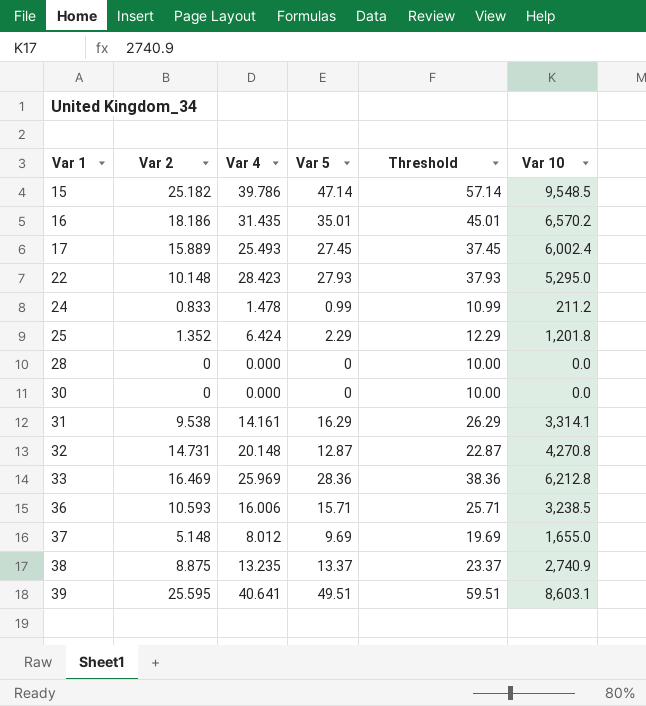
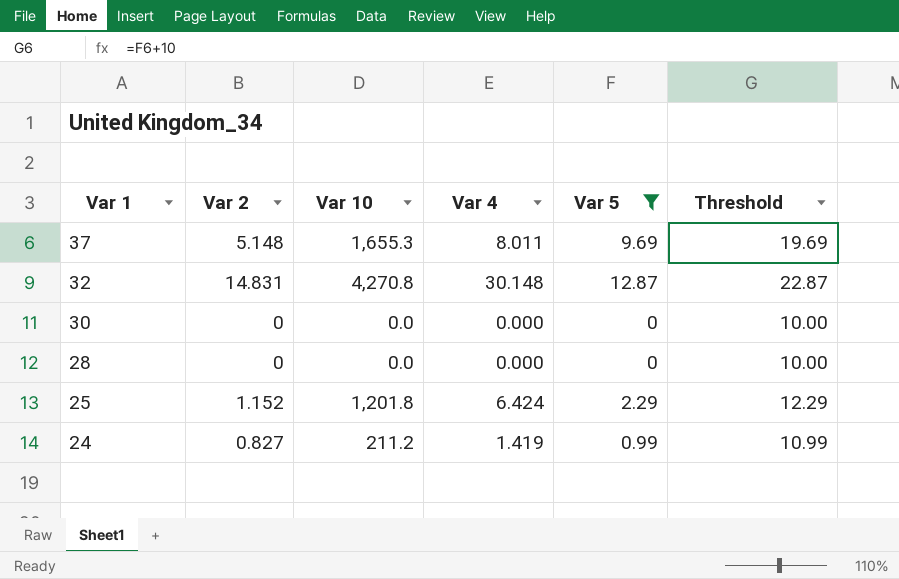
filter: none -> Var 5 <= 12.87
row order: Var 1 ascending -> Var 1 descending
column Var 10 | position: 6 -> 3
37 | Var 10: 1,655.0 -> 1,655.3
37 | Var 4: 8.012 -> 8.011
32 | Var 2: 14.731 -> 14.831
32 | Var 4: 20.148 -> 30.148
25 | Var 2: 1.352 -> 1.152
24 | Var 2: 0.833 -> 0.827
24 | Var 4: 1.478 -> 1.419

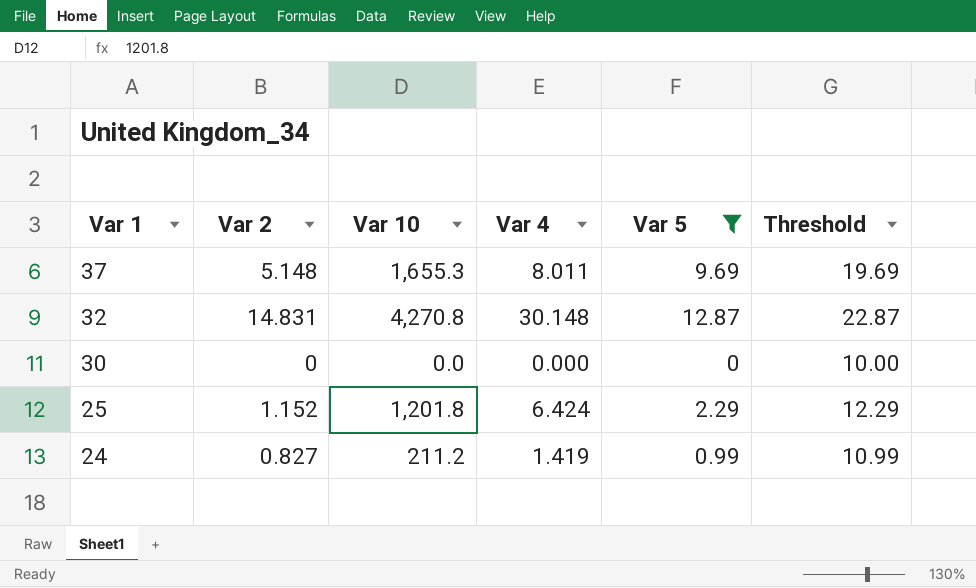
row 28: 0 | 0.0 | 0.000 | 0 | 10.00 -> none

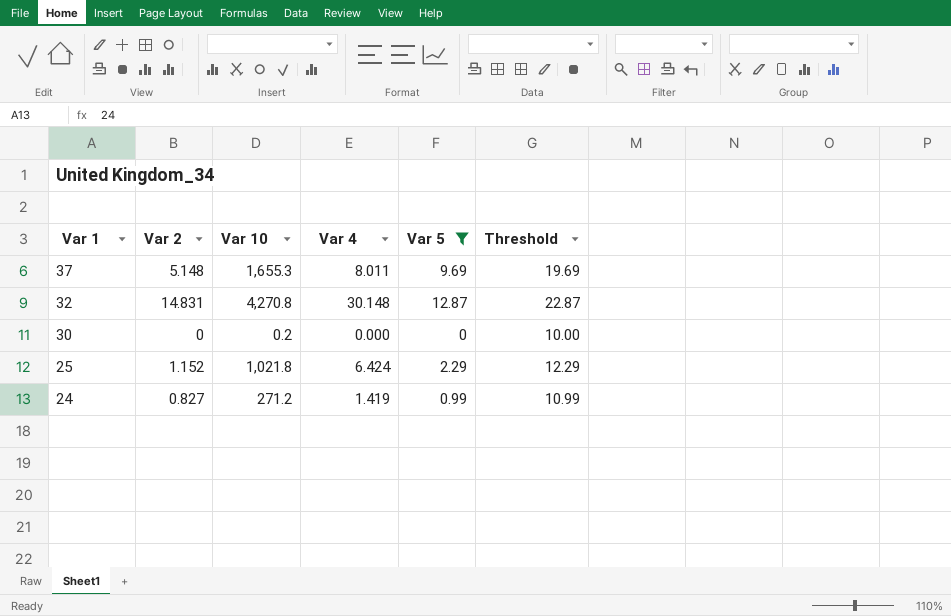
30 | Var 10: 0.0 -> 0.2
25 | Var 10: 1,201.8 -> 1,021.8
24 | Var 10: 211.2 -> 271.2

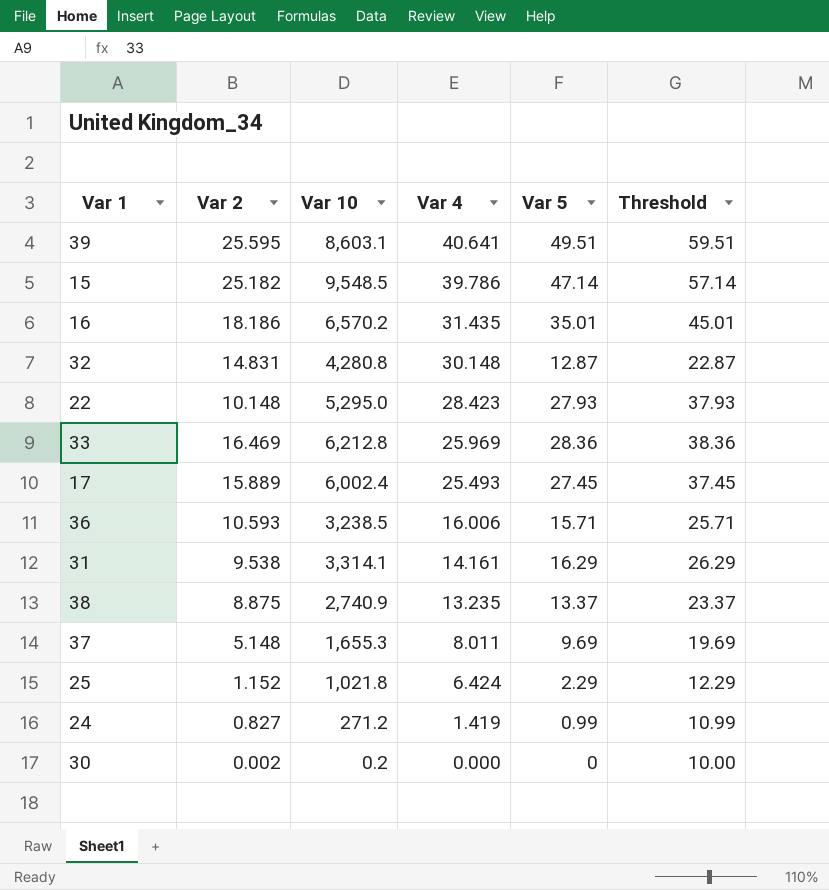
filter: Var 5 <= 12.87 -> none
row order: Var 1 descending -> Var 4 descending
32 | Var 10: 4,270.8 -> 4,280.8
30 | Var 2: 0 -> 0.002

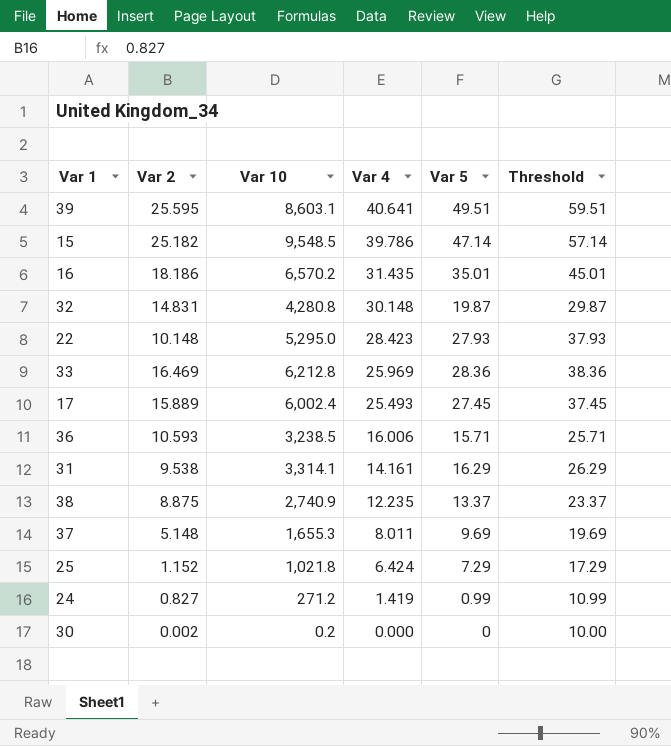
32 | Var 5: 12.87 -> 19.87
32 | Threshold: 22.87 -> 29.87
38 | Var 4: 13.235 -> 12.235
25 | Var 5: 2.29 -> 7.29
25 | Threshold: 12.29 -> 17.29

